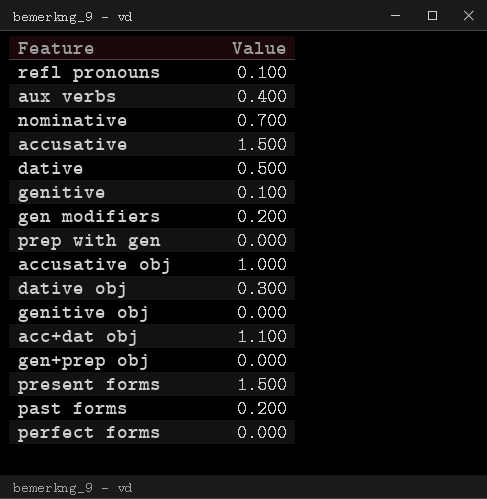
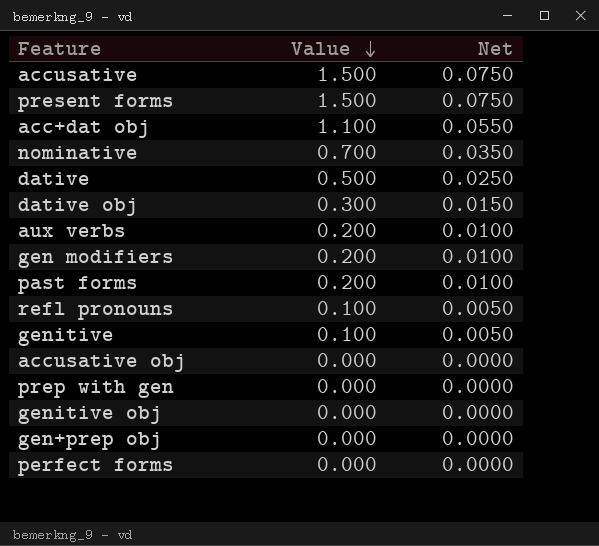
row order: none -> Value descending
column Net | formula: none -> [Value] * 0.05
aux verbs | Value: 0.400 -> 0.200
accusative obj | Value: 1.000 -> 0.000

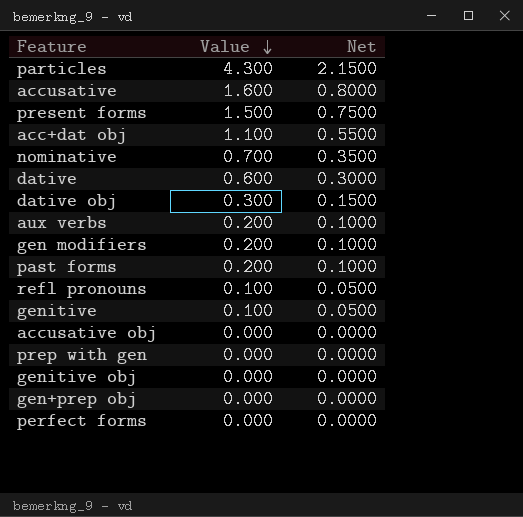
column Net | formula: [Value] * 0.05 -> [Value] * 0.5
row particles: none -> 4.300 | 2.1500
accusative | Value: 1.500 -> 1.600
dative | Value: 0.500 -> 0.600

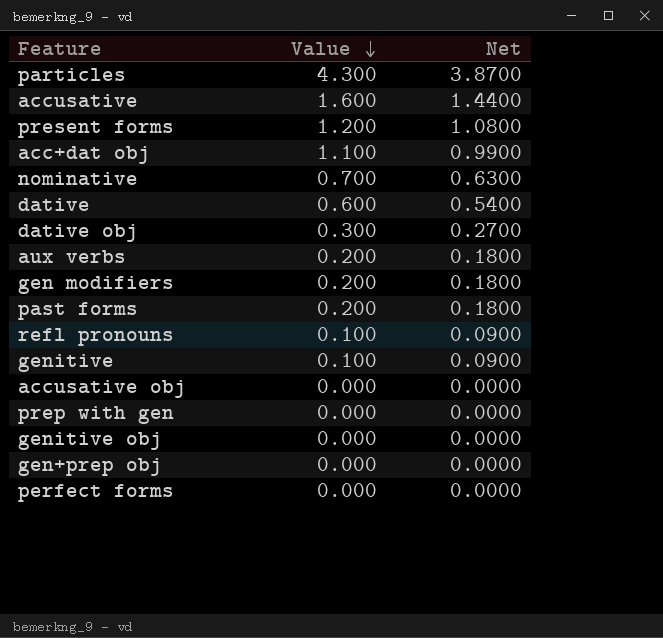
column Net | formula: [Value] * 0.5 -> [Value] * 0.9
present forms | Value: 1.500 -> 1.200

